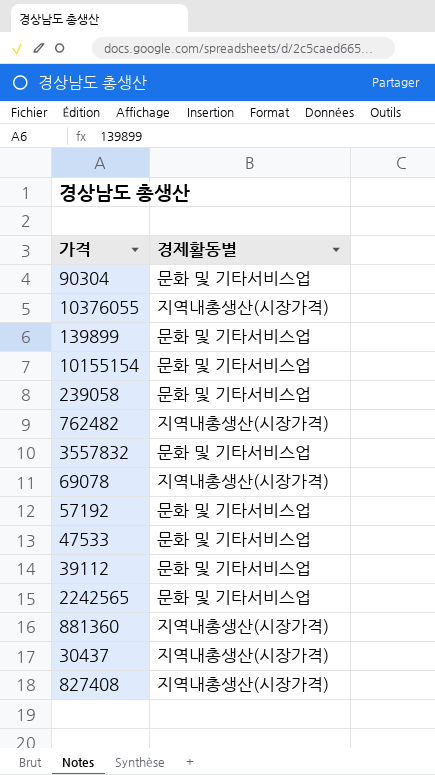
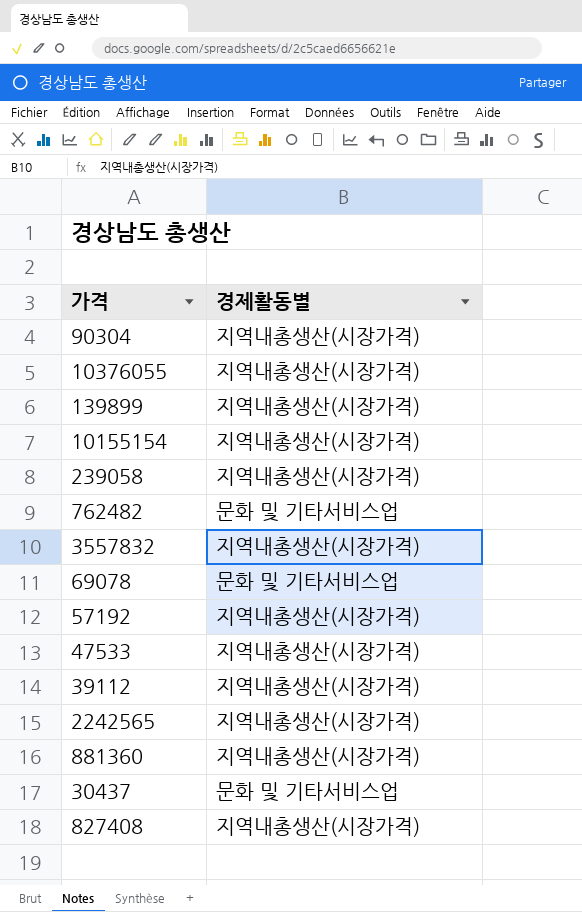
90304 | 경제활동별: 문화 및 기타서비스업 -> 지역내총생산(시장가격)
139899 | 경제활동별: 문화 및 기타서비스업 -> 지역내총생산(시장가격)
10155154 | 경제활동별: 문화 및 기타서비스업 -> 지역내총생산(시장가격)
239058 | 경제활동별: 문화 및 기타서비스업 -> 지역내총생산(시장가격)
762482 | 경제활동별: 지역내총생산(시장가격) -> 문화 및 기타서비스업
3557832 | 경제활동별: 문화 및 기타서비스업 -> 지역내총생산(시장가격)
69078 | 경제활동별: 지역내총생산(시장가격) -> 문화 및 기타서비스업
57192 | 경제활동별: 문화 및 기타서비스업 -> 지역내총생산(시장가격)
47533 | 경제활동별: 문화 및 기타서비스업 -> 지역내총생산(시장가격)
39112 | 경제활동별: 문화 및 기타서비스업 -> 지역내총생산(시장가격)
2242565 | 경제활동별: 문화 및 기타서비스업 -> 지역내총생산(시장가격)
30437 | 경제활동별: 지역내총생산(시장가격) -> 문화 및 기타서비스업

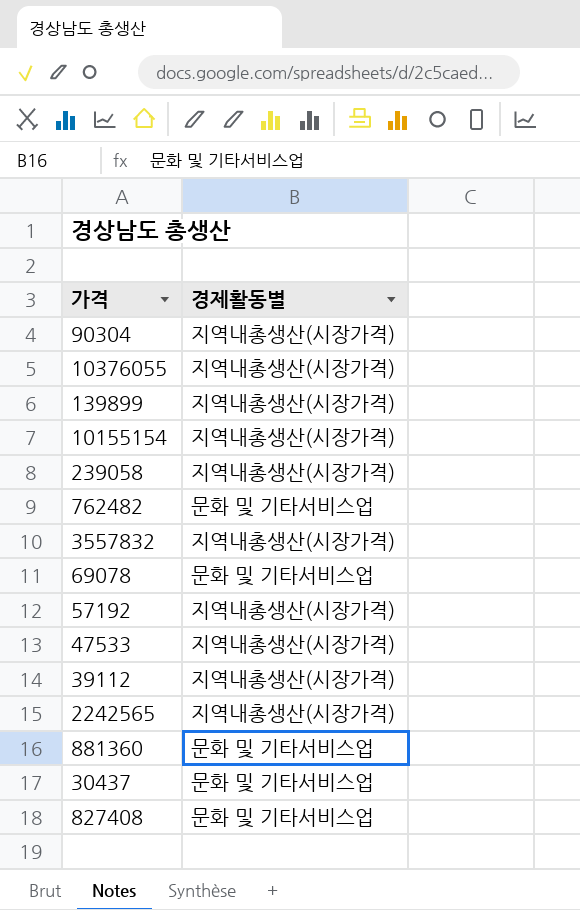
881360 | 경제활동별: 지역내총생산(시장가격) -> 문화 및 기타서비스업
827408 | 경제활동별: 지역내총생산(시장가격) -> 문화 및 기타서비스업

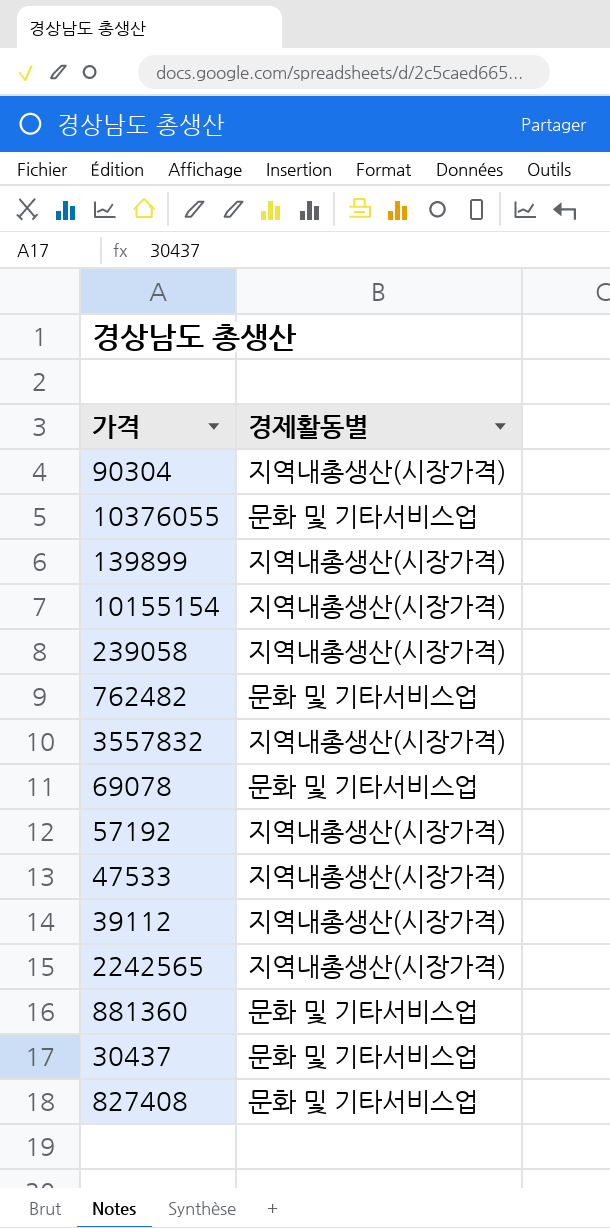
10376055 | 경제활동별: 지역내총생산(시장가격) -> 문화 및 기타서비스업

